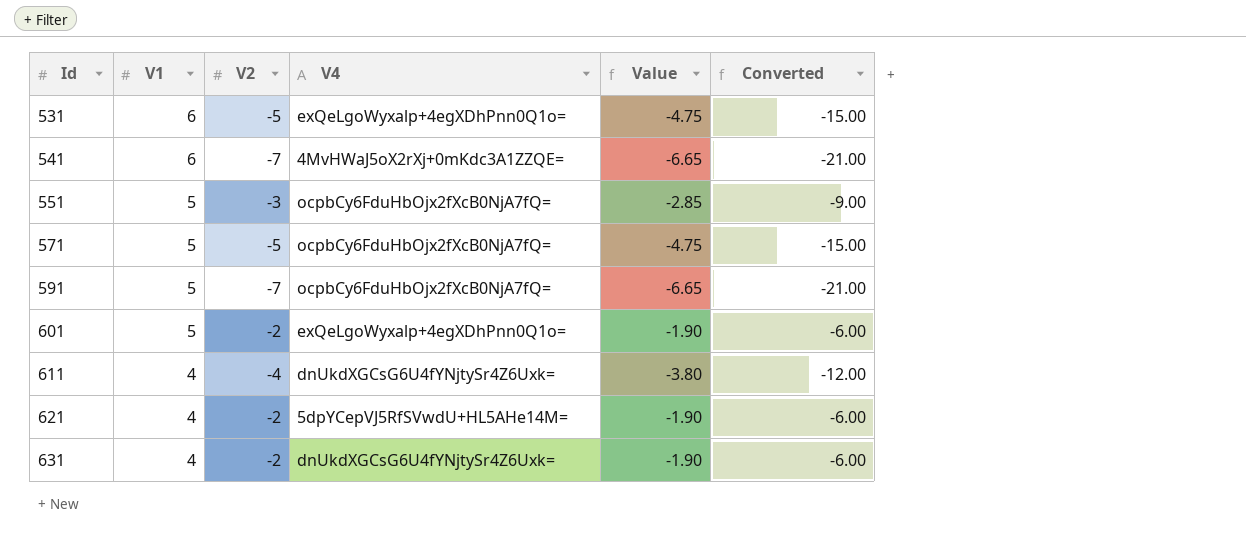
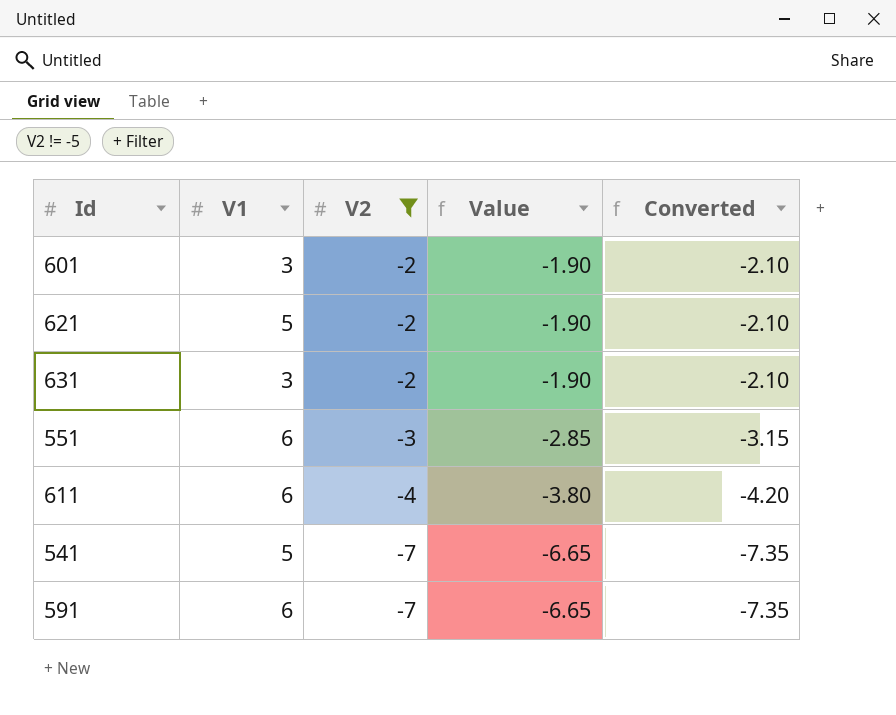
filter: none -> V2 != -5
row order: Id ascending -> V2 descending
column V4 | position: 4 -> none
column Converted | formula: [V2] * 3 -> [V2] * 1.05
601 | V1: 5 -> 3
621 | V1: 4 -> 5
631 | V1: 4 -> 3
551 | V1: 5 -> 6
611 | V1: 4 -> 6
541 | V1: 6 -> 5
591 | V1: 5 -> 6

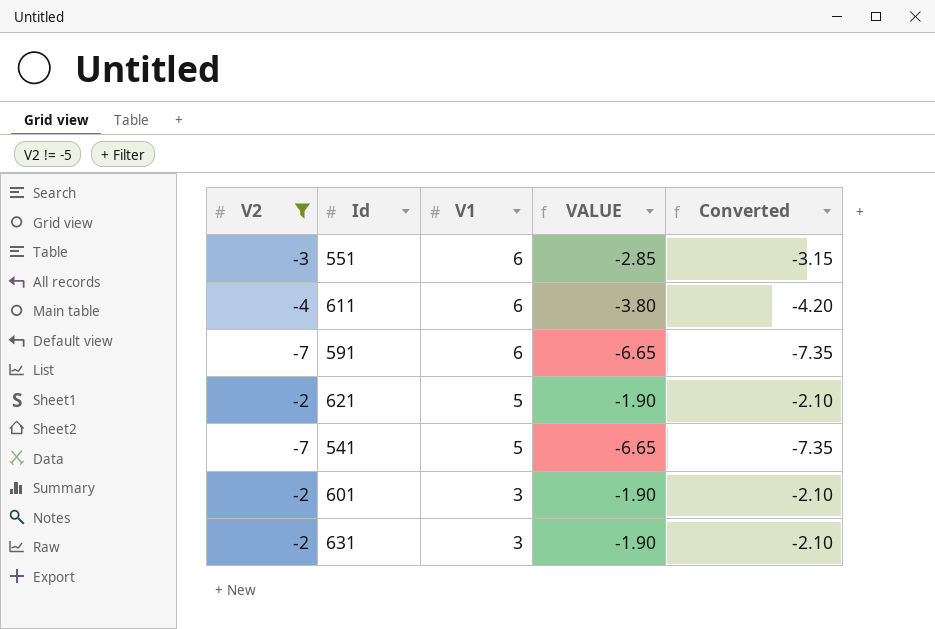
row order: V2 descending -> V1 descending
column V2 | position: 3 -> 1
column name: Value -> VALUE

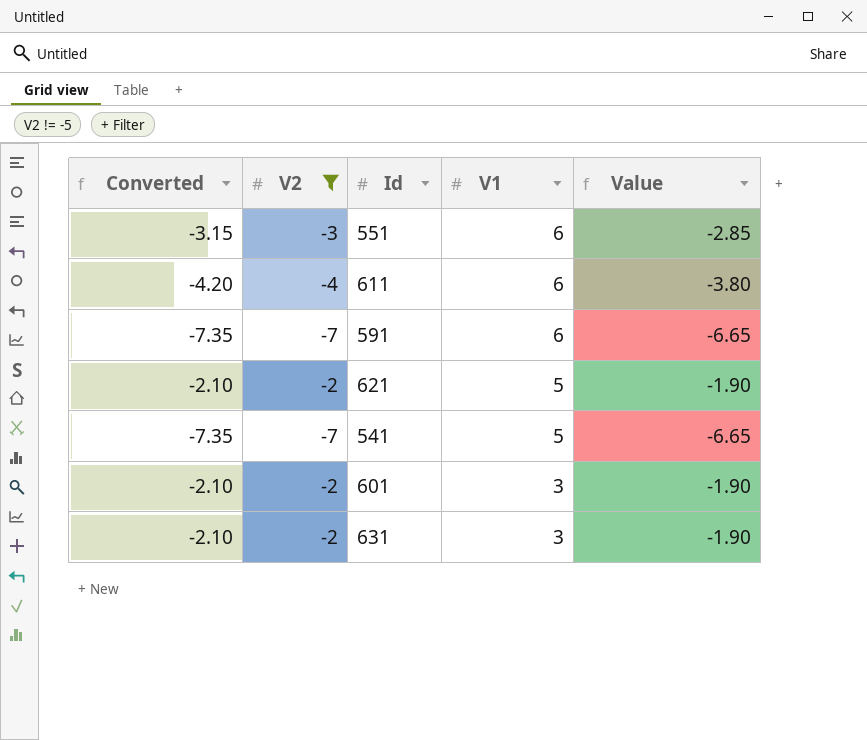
column Converted | position: 5 -> 1
column name: VALUE -> Value

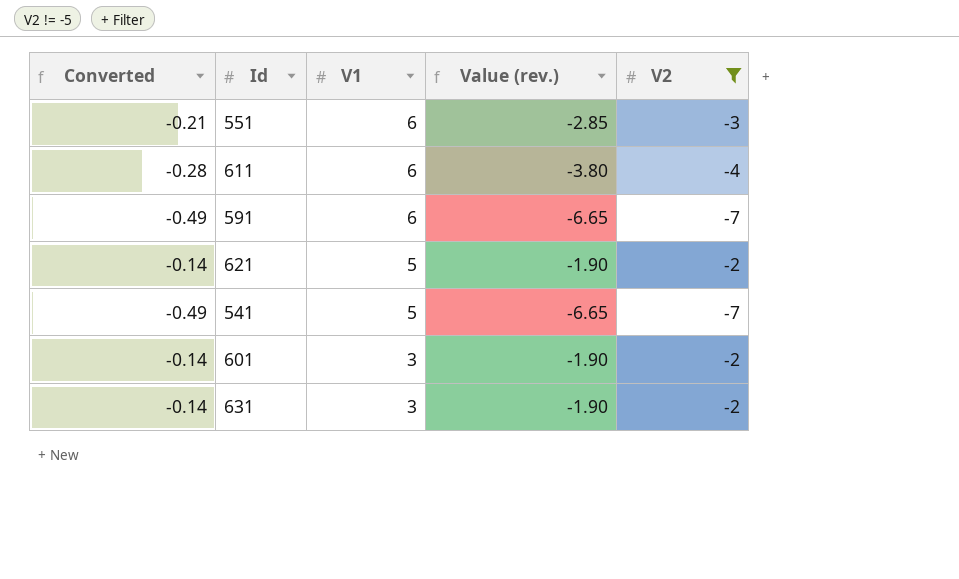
column Converted | formula: [V2] * 1.05 -> [V2] * 0.07
column name: Value -> Value (rev.)
column V2 | position: 2 -> 5

